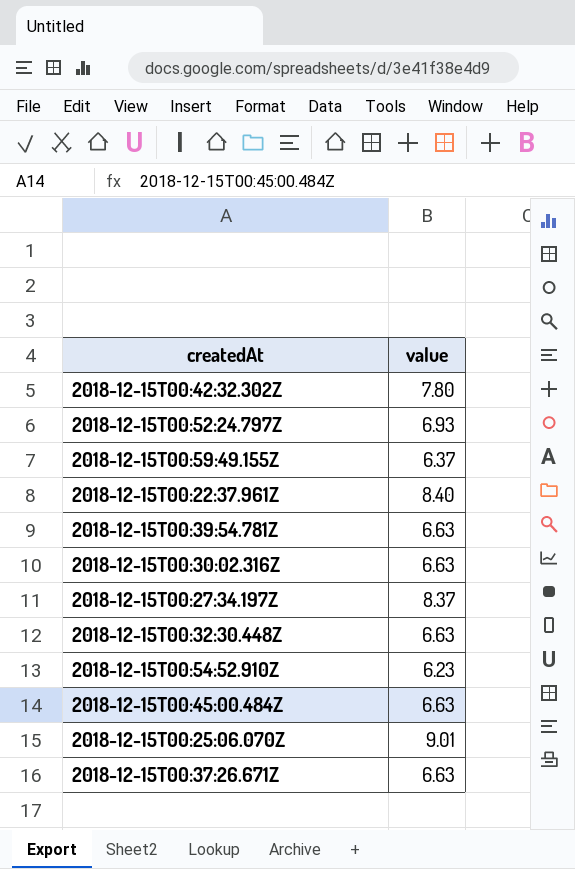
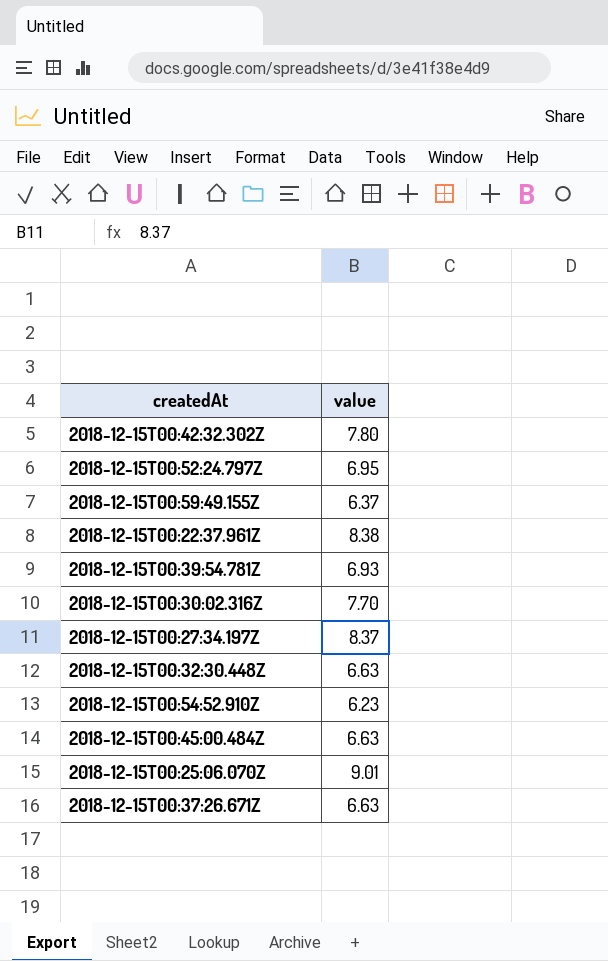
2018-12-15T00:52:24.797Z | value: 6.93 -> 6.95
2018-12-15T00:22:37.961Z | value: 8.40 -> 8.38
2018-12-15T00:39:54.781Z | value: 6.63 -> 6.93
2018-12-15T00:30:02.316Z | value: 6.63 -> 7.70

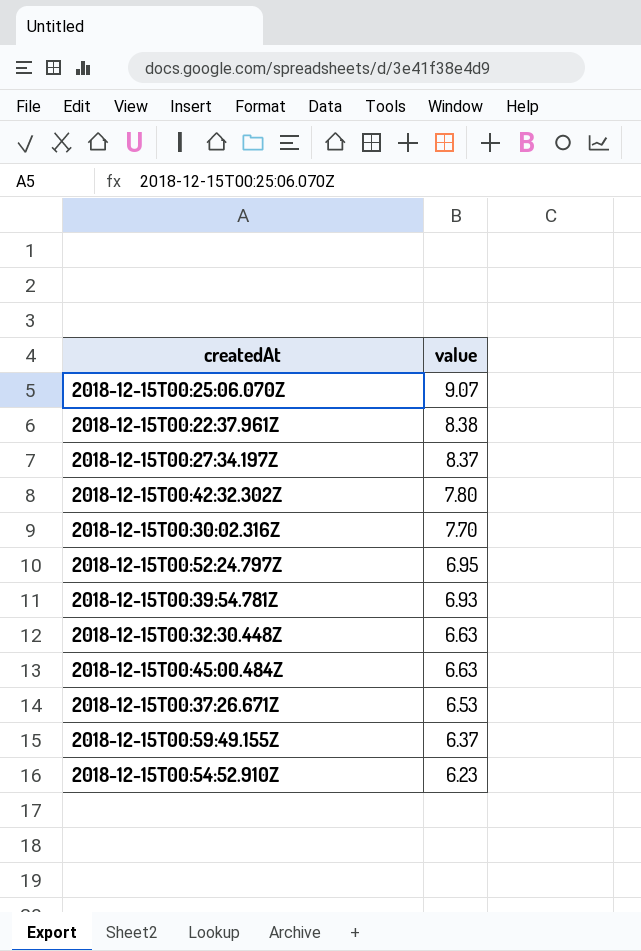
row order: none -> value descending
2018-12-15T00:25:06.070Z | value: 9.01 -> 9.07
2018-12-15T00:37:26.671Z | value: 6.63 -> 6.53

